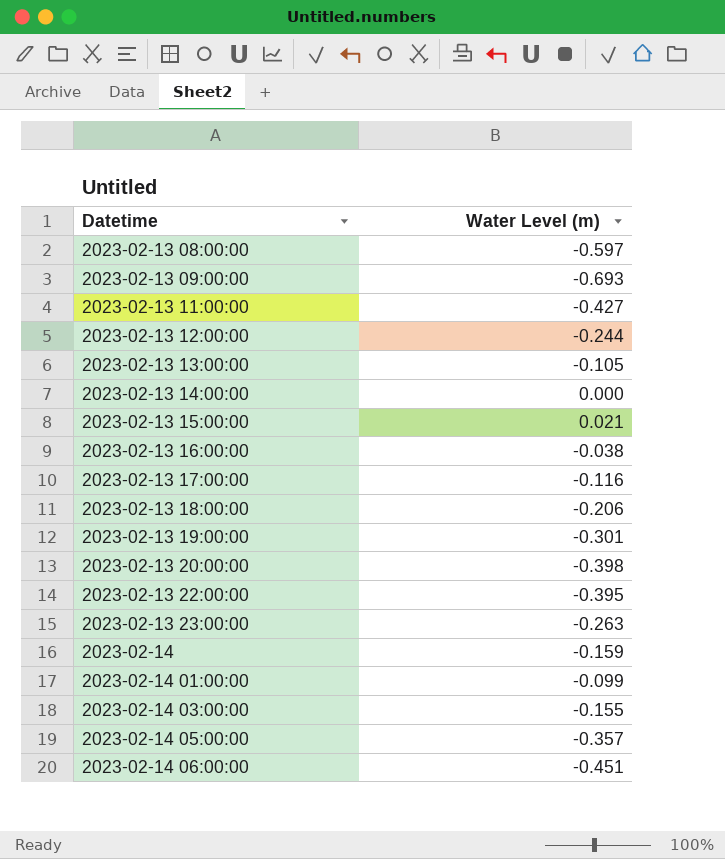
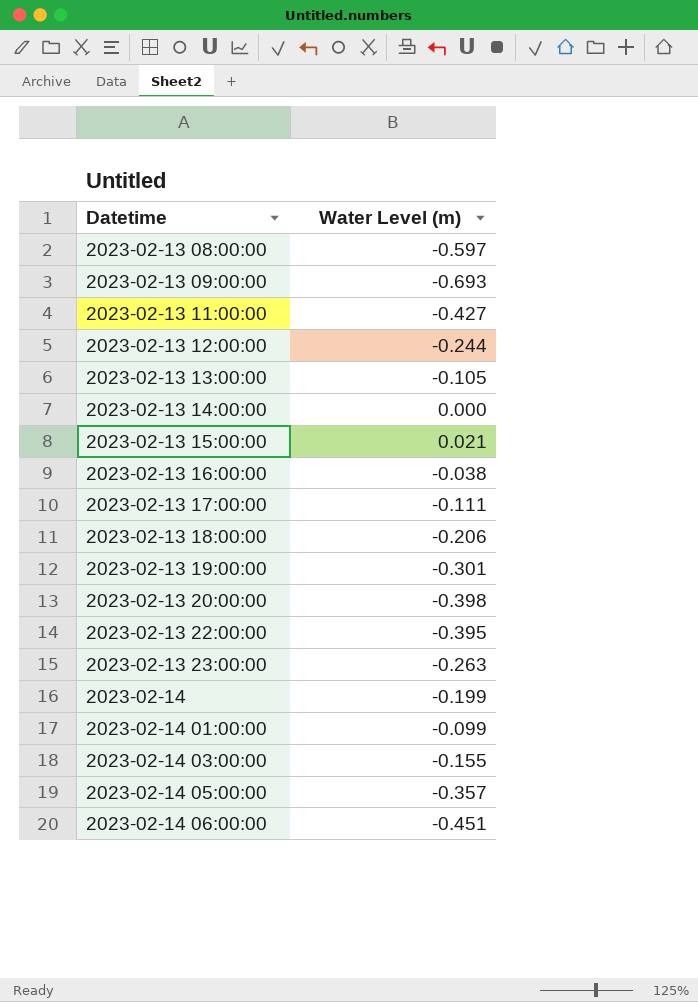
2023-02-13 17:00:00 | Water Level (m): -0.116 -> -0.111
2023-02-14 | Water Level (m): -0.159 -> -0.199

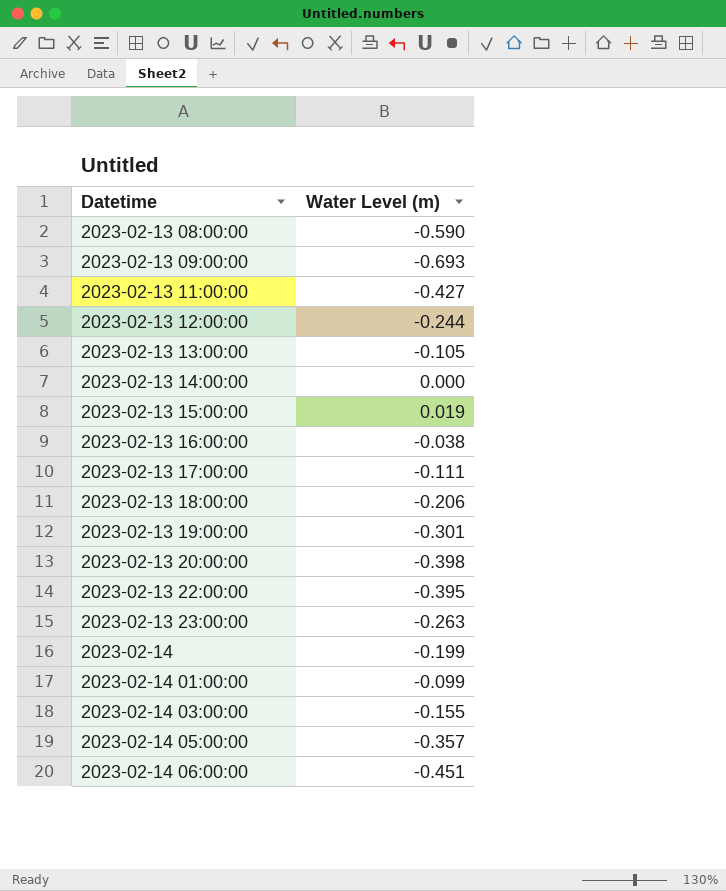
2023-02-13 08:00:00 | Water Level (m): -0.597 -> -0.590
2023-02-13 15:00:00 | Water Level (m): 0.021 -> 0.019

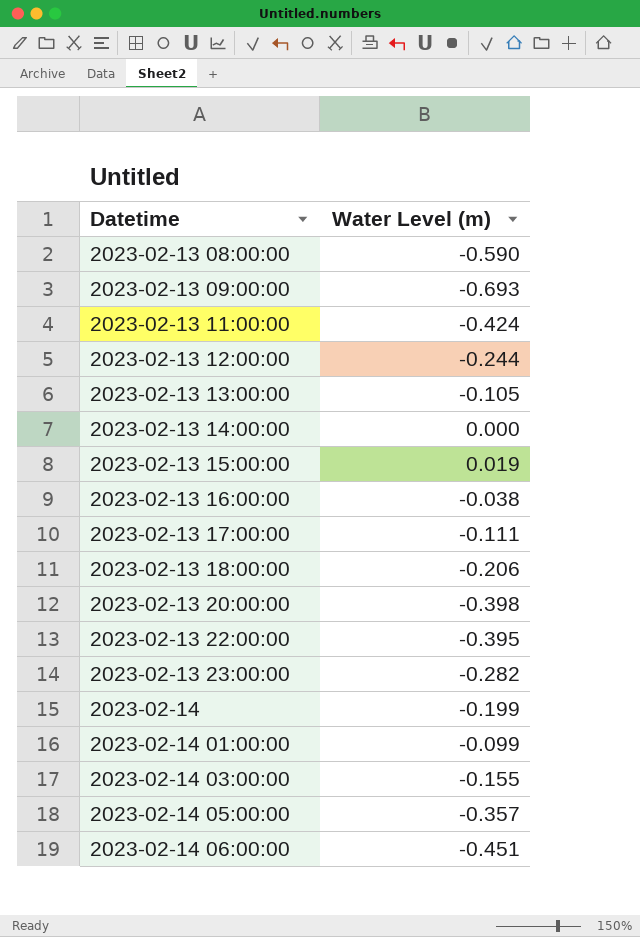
row 2023-02-13 19:00:00: -0.301 -> none
2023-02-13 11:00:00 | Water Level (m): -0.427 -> -0.424
2023-02-13 23:00:00 | Water Level (m): -0.263 -> -0.282

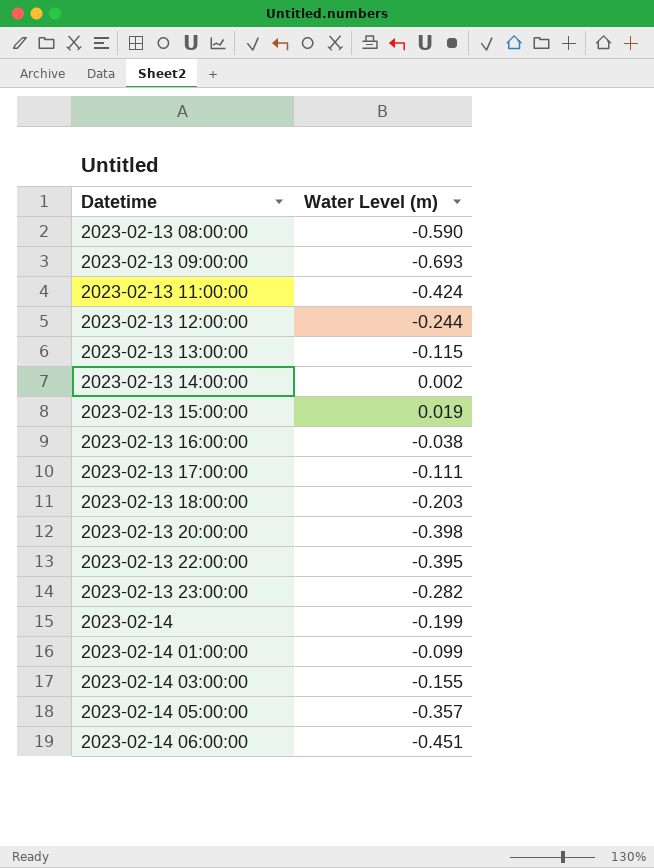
2023-02-13 13:00:00 | Water Level (m): -0.105 -> -0.115
2023-02-13 14:00:00 | Water Level (m): 0.000 -> 0.002
2023-02-13 18:00:00 | Water Level (m): -0.206 -> -0.203

